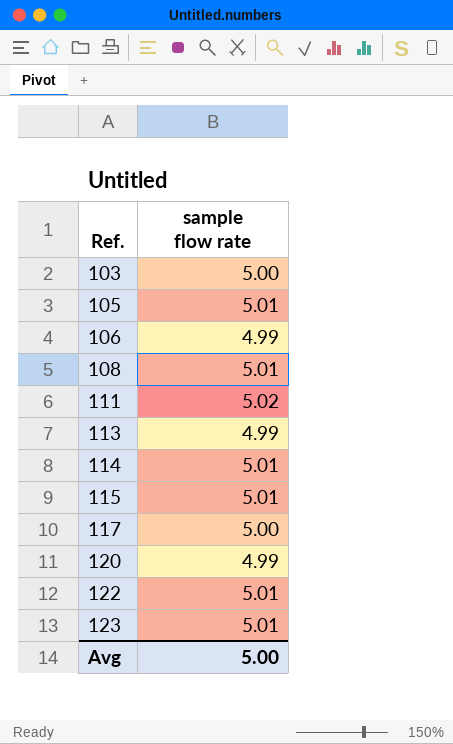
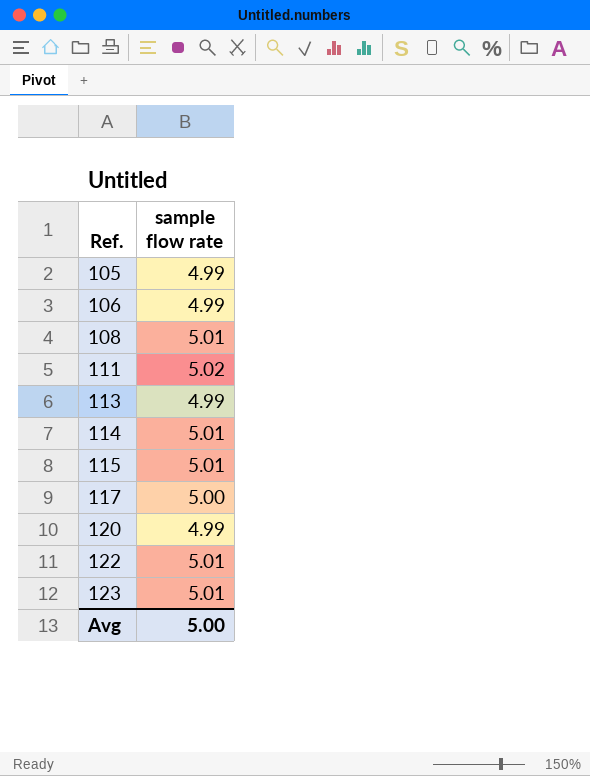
row 103: 5.00 -> none
105 | sample flow rate: 5.01 -> 4.99

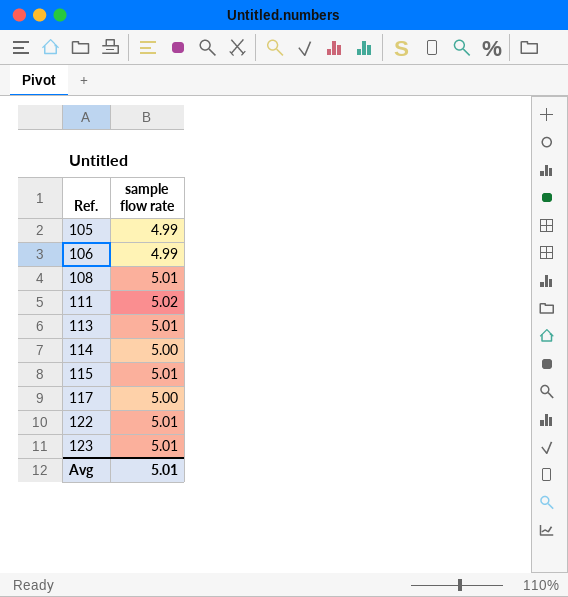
row 120: 4.99 -> none
113 | sample flow rate: 4.99 -> 5.01
114 | sample flow rate: 5.01 -> 5.00
Avg | sample flow rate: 5.00 -> 5.01

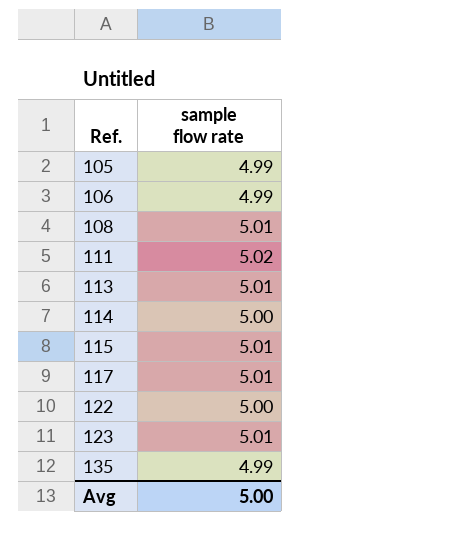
117 | sample flow rate: 5.00 -> 5.01
122 | sample flow rate: 5.01 -> 5.00
row 135: none -> 4.99
Avg | sample flow rate: 5.01 -> 5.00

